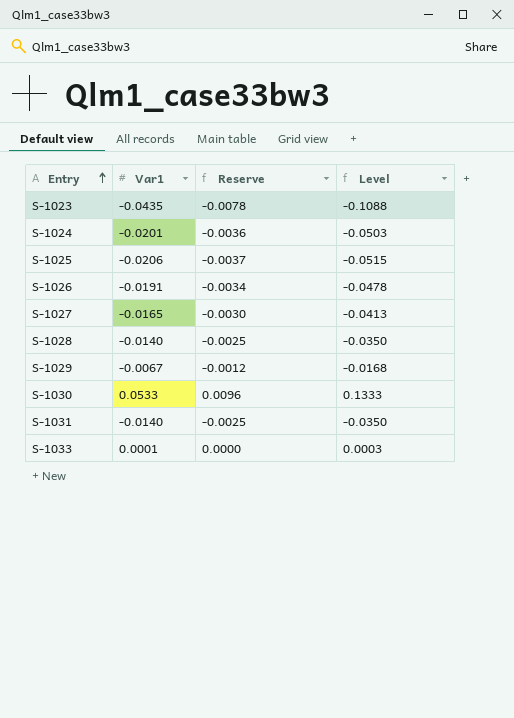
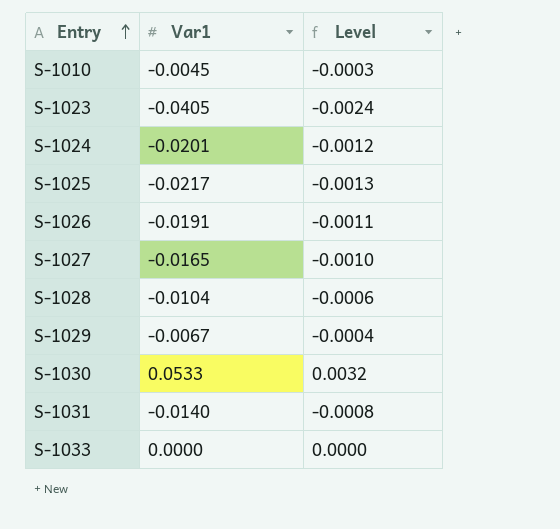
column Reserve | formula: [Var1] * 0.18 -> none
column Level | formula: [Var1] * 2.5 -> [Var1] * 0.06
row S-1010: none -> -0.0045 | -0.0003
S-1023 | Var1: -0.0435 -> -0.0405
S-1025 | Var1: -0.0206 -> -0.0217
S-1028 | Var1: -0.0140 -> -0.0104
S-1033 | Var1: 0.0001 -> 0.0000

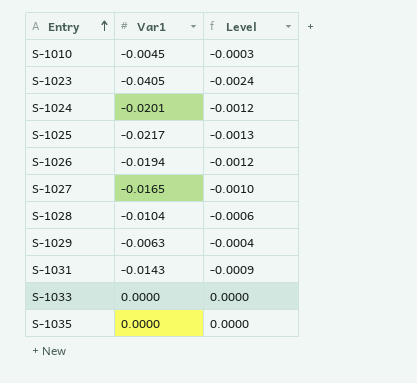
row S-1030: 0.0533 | 0.0032 -> none
S-1026 | Var1: -0.0191 -> -0.0194
S-1026 | Level: -0.0011 -> -0.0012
S-1029 | Var1: -0.0067 -> -0.0063
S-1031 | Var1: -0.0140 -> -0.0143
S-1031 | Level: -0.0008 -> -0.0009
row S-1035: none -> 0.0000 | 0.0000

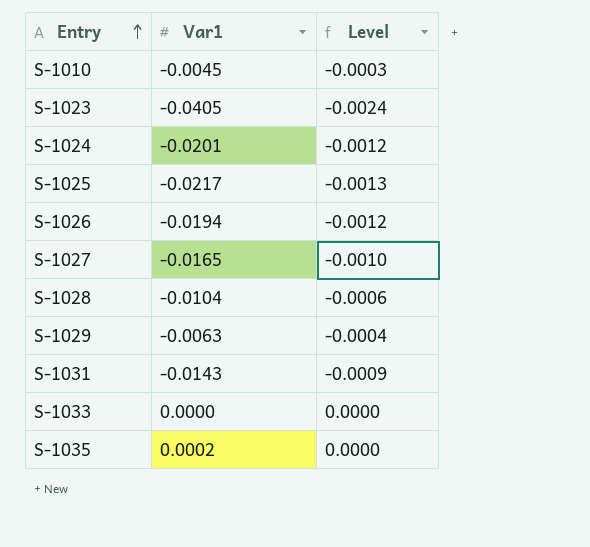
S-1035 | Var1: 0.0000 -> 0.0002

